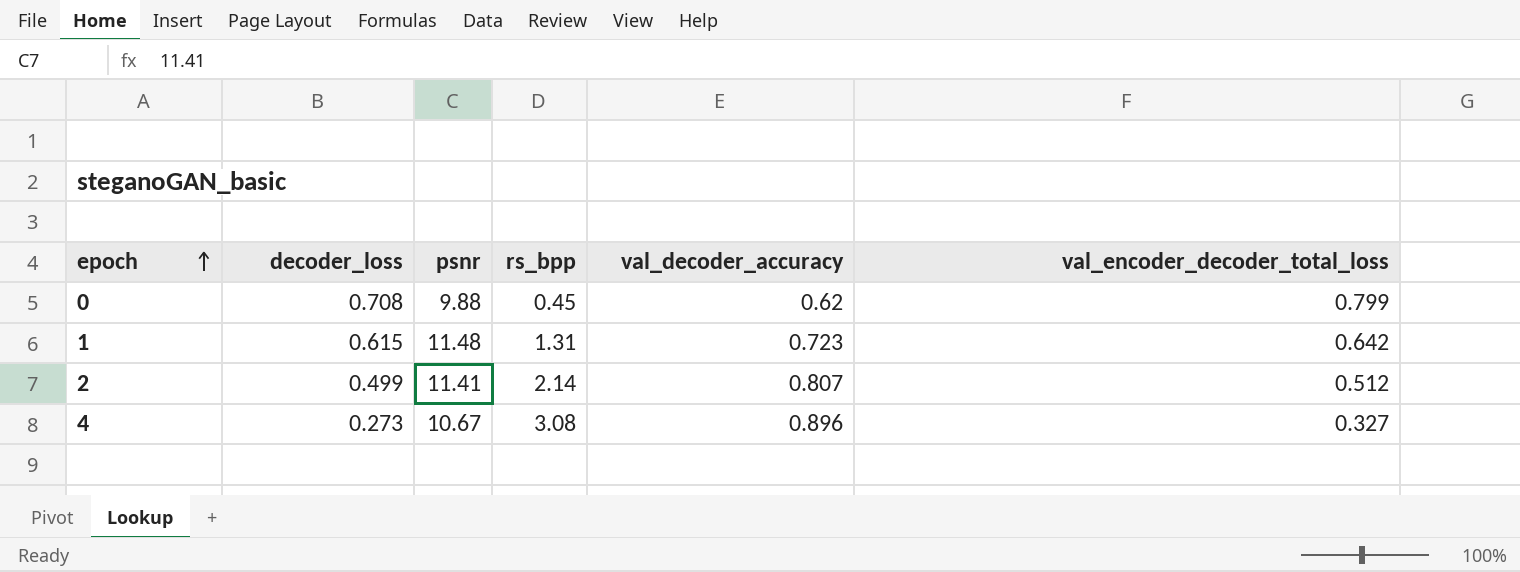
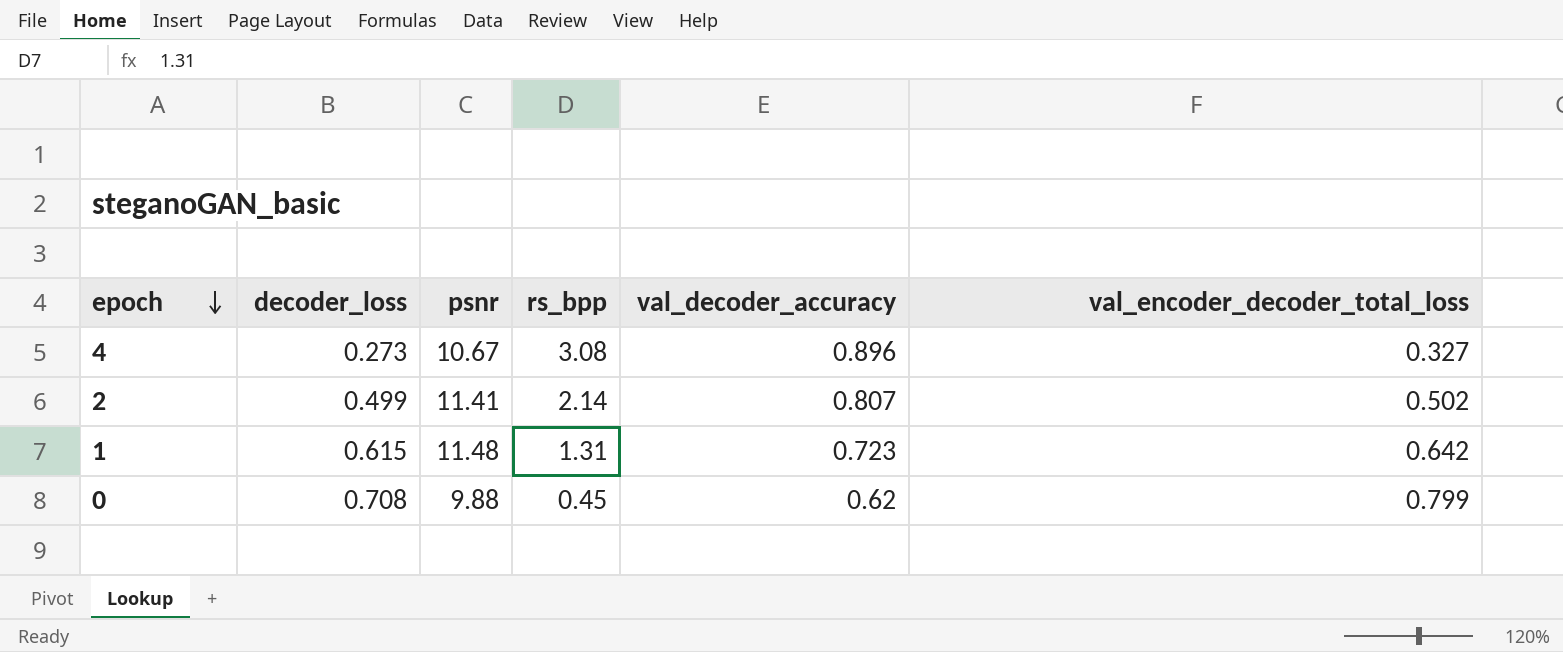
row order: epoch ascending -> epoch descending
2 | val_encoder_decoder_total_loss: 0.512 -> 0.502

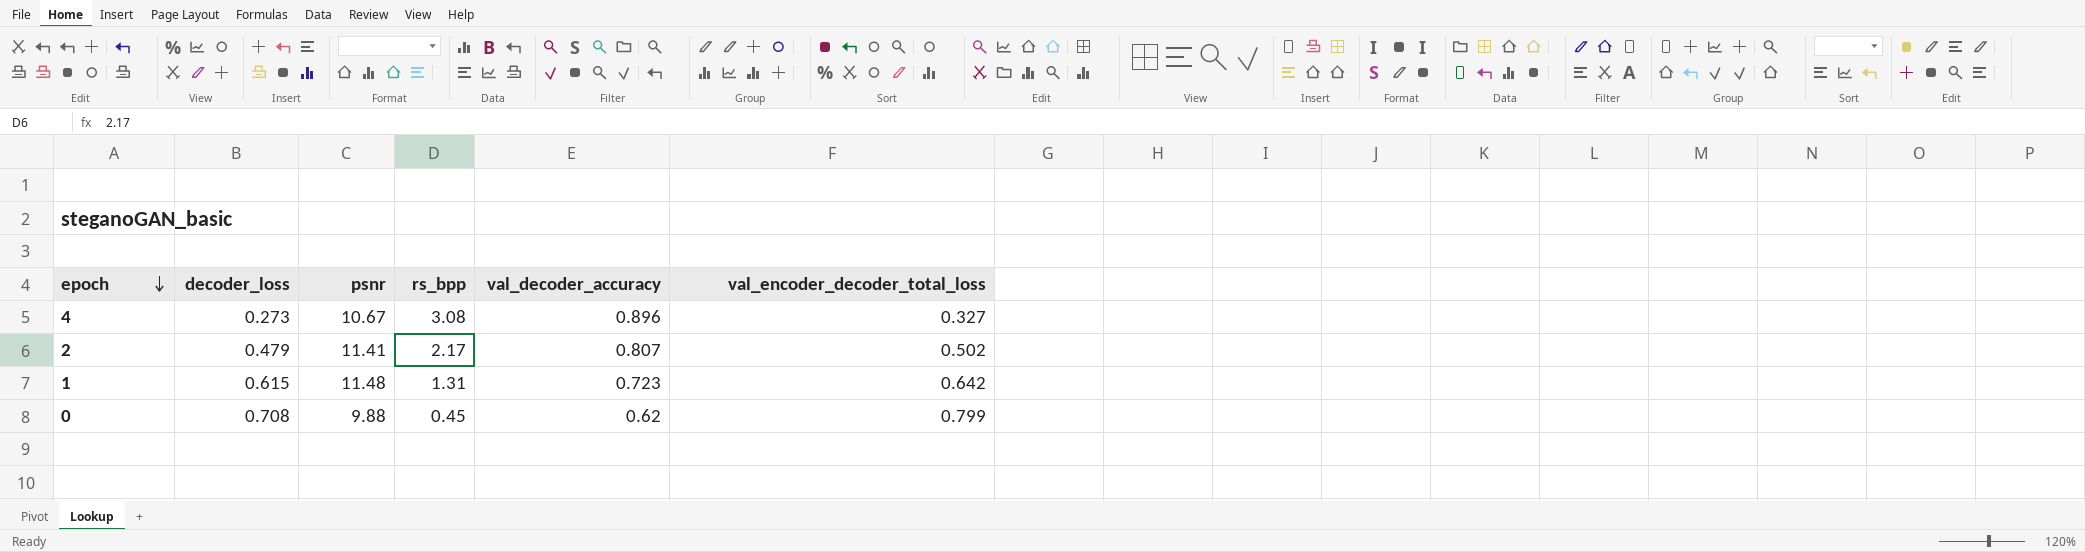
2 | decoder_loss: 0.499 -> 0.479
2 | rs_bpp: 2.14 -> 2.17

